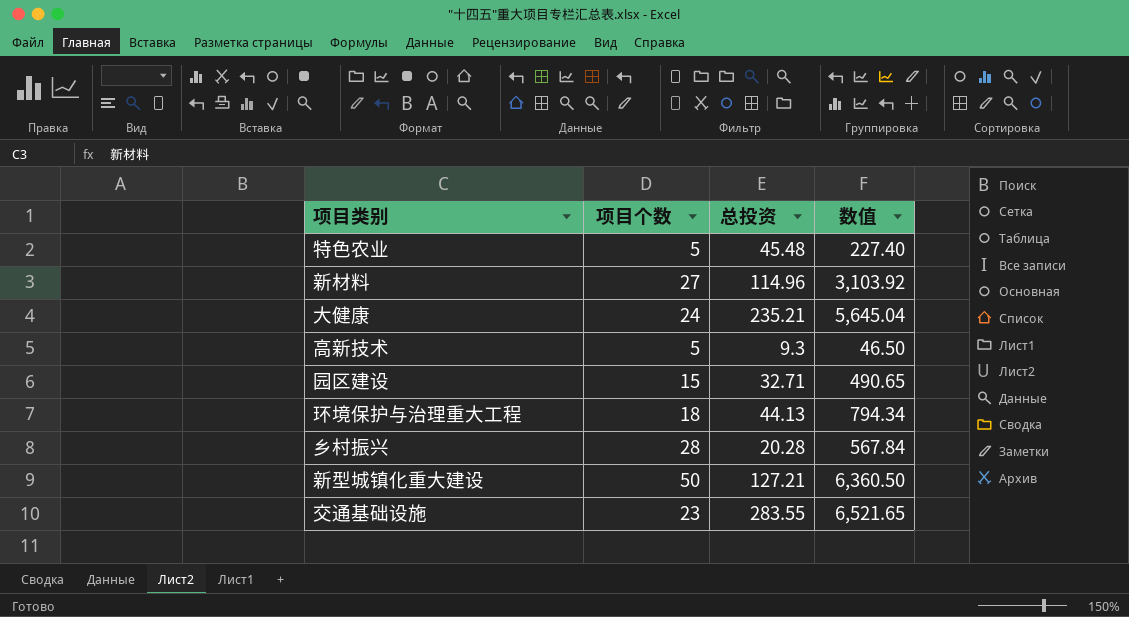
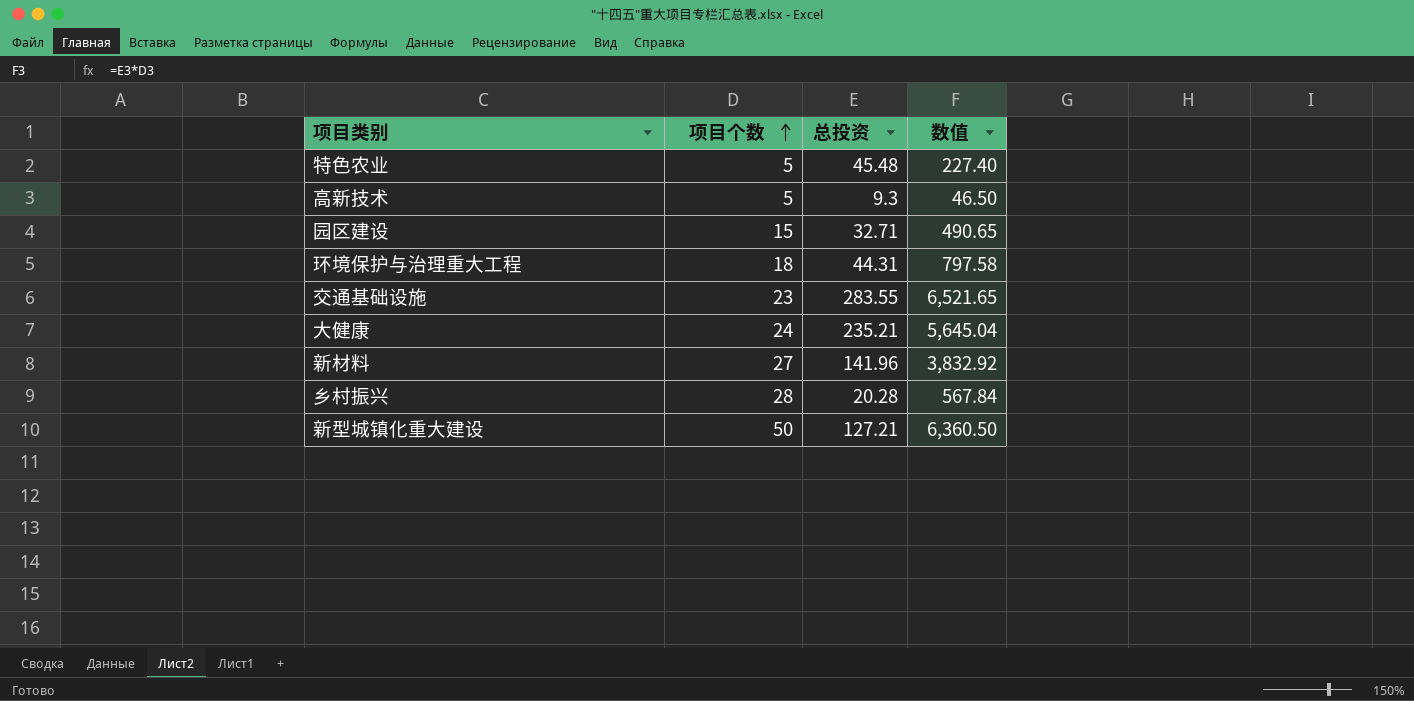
row order: none -> 项目个数 ascending
环境保护与治理重大工程 | 总投资: 44.13 -> 44.31
环境保护与治理重大工程 | 数值: 794.34 -> 797.58
新材料 | 总投资: 114.96 -> 141.96
新材料 | 数值: 3,103.92 -> 3,832.92

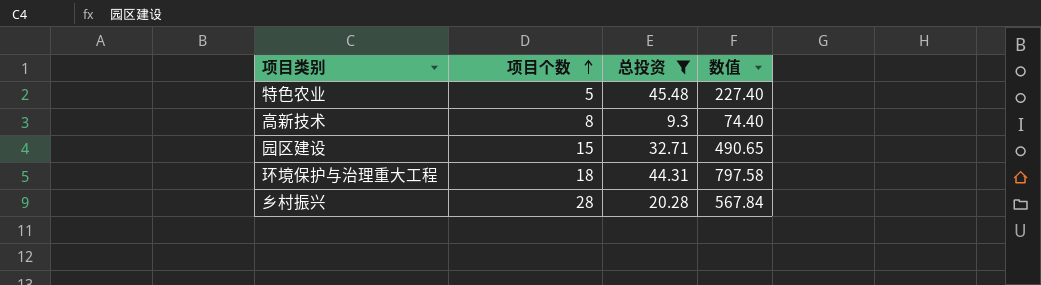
filter: none -> 总投资 <= 45.48
高新技术 | 项目个数: 5 -> 8
高新技术 | 数值: 46.50 -> 74.40

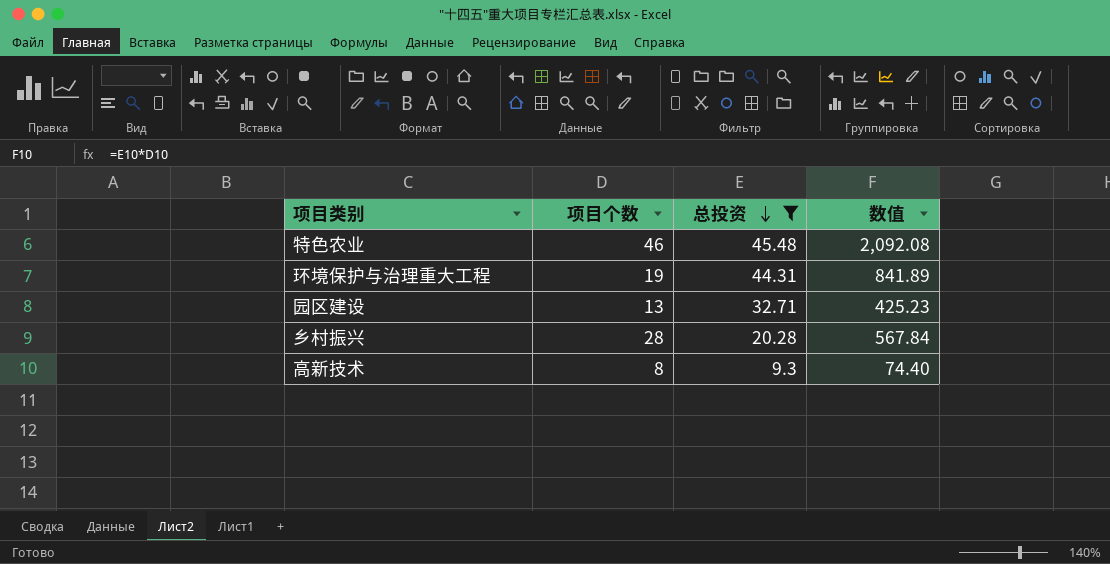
row order: 项目个数 ascending -> 总投资 descending
特色农业 | 项目个数: 5 -> 46
特色农业 | 数值: 227.40 -> 2,092.08
环境保护与治理重大工程 | 项目个数: 18 -> 19
环境保护与治理重大工程 | 数值: 797.58 -> 841.89
园区建设 | 项目个数: 15 -> 13
园区建设 | 数值: 490.65 -> 425.23

